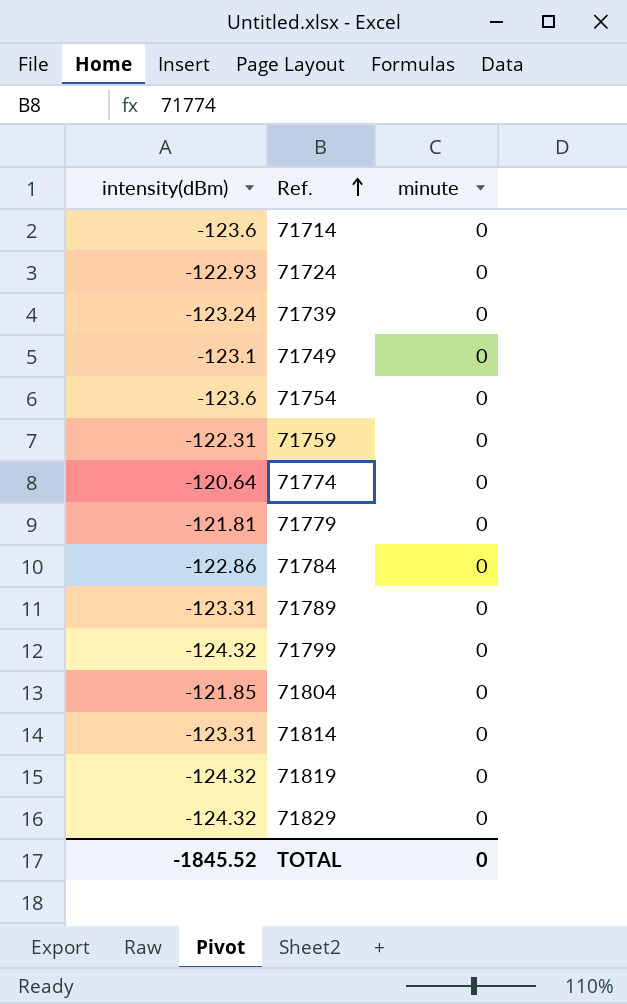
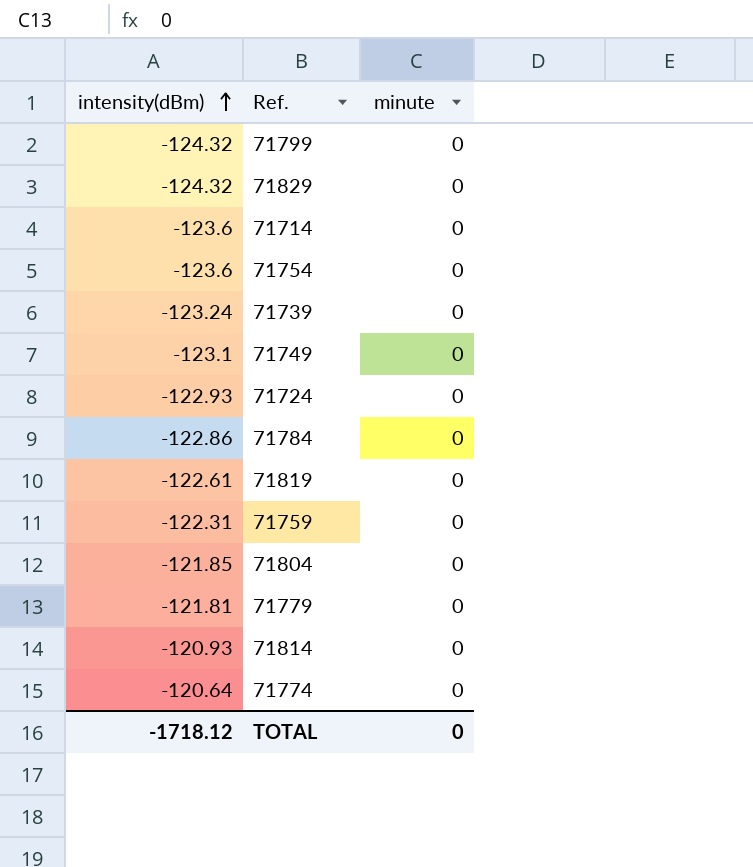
row order: Ref. ascending -> intensity(dBm) ascending
row 71789: -123.31 | 0 -> none
71819 | intensity(dBm): -124.32 -> -122.61
71814 | intensity(dBm): -123.31 -> -120.93
TOTAL | intensity(dBm): -1845.52 -> -1718.12

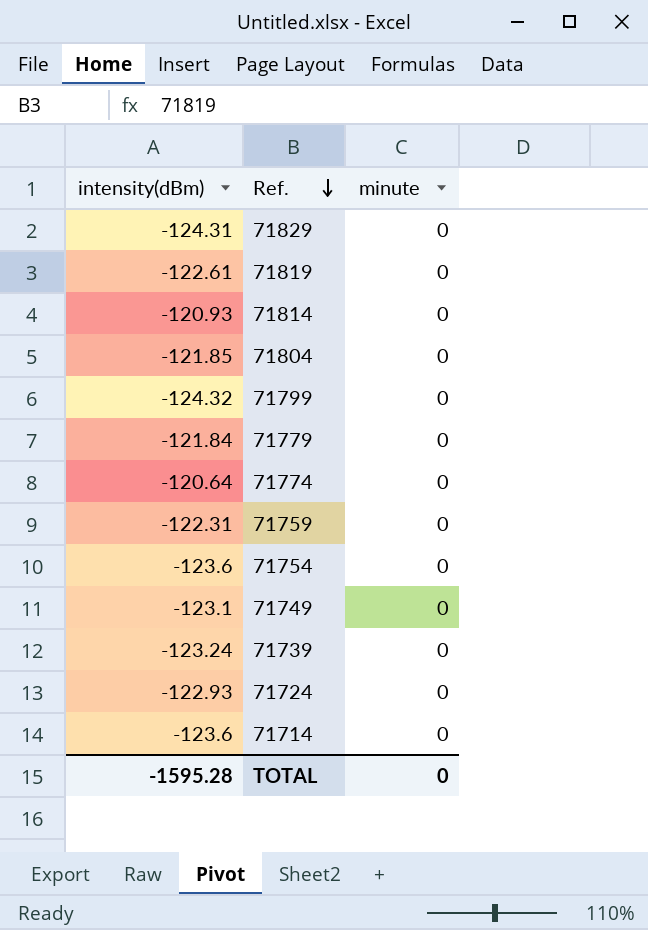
row order: intensity(dBm) ascending -> Ref. descending
row 71784: -122.86 | 0 -> none
71829 | intensity(dBm): -124.32 -> -124.31
71779 | intensity(dBm): -121.81 -> -121.84
TOTAL | intensity(dBm): -1718.12 -> -1595.28

